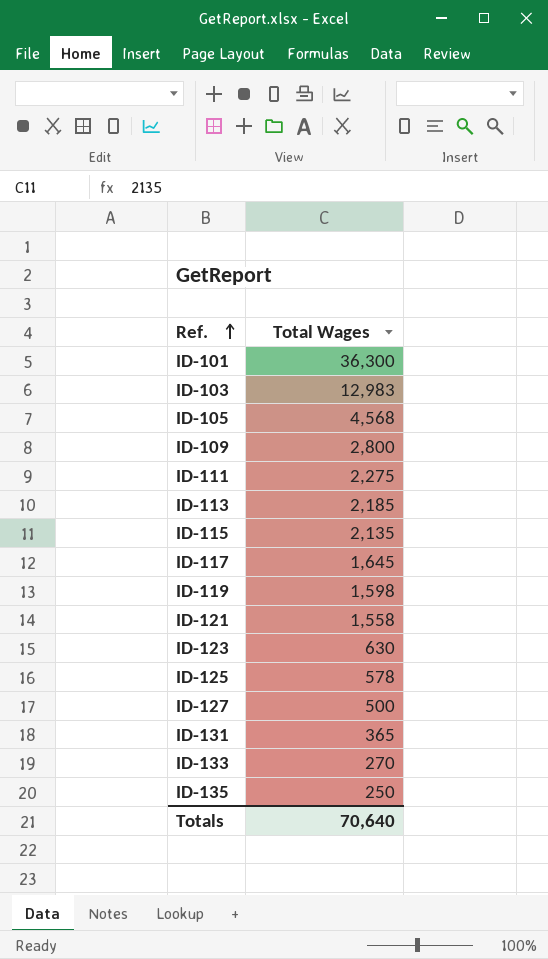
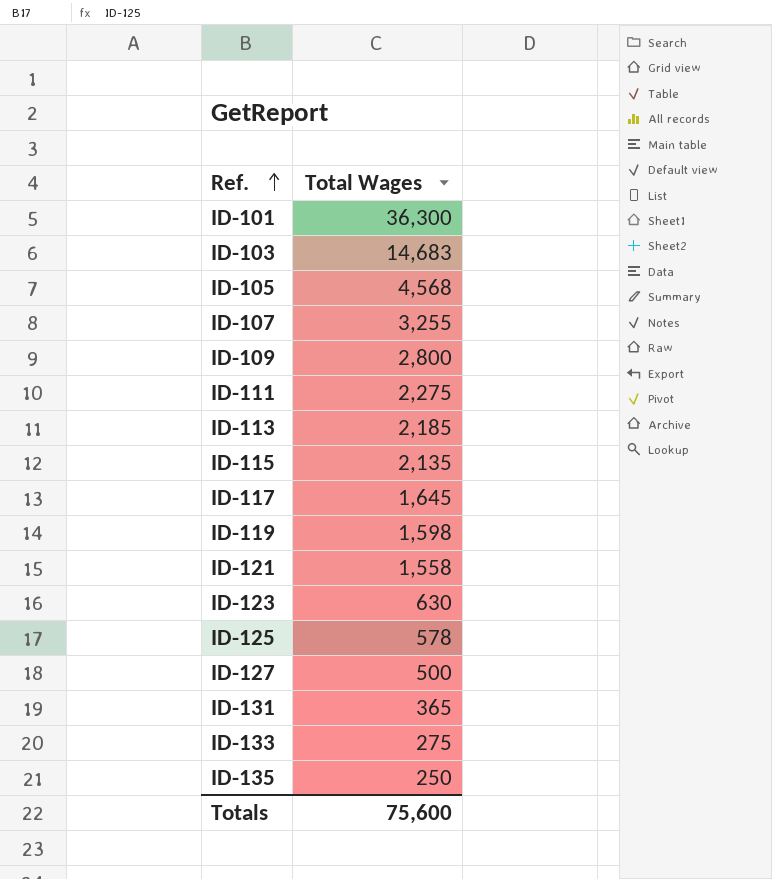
ID-103 | Total Wages: 12,983 -> 14,683
row ID-107: none -> 3,255
ID-133 | Total Wages: 270 -> 275
Totals | Total Wages: 70,640 -> 75,600

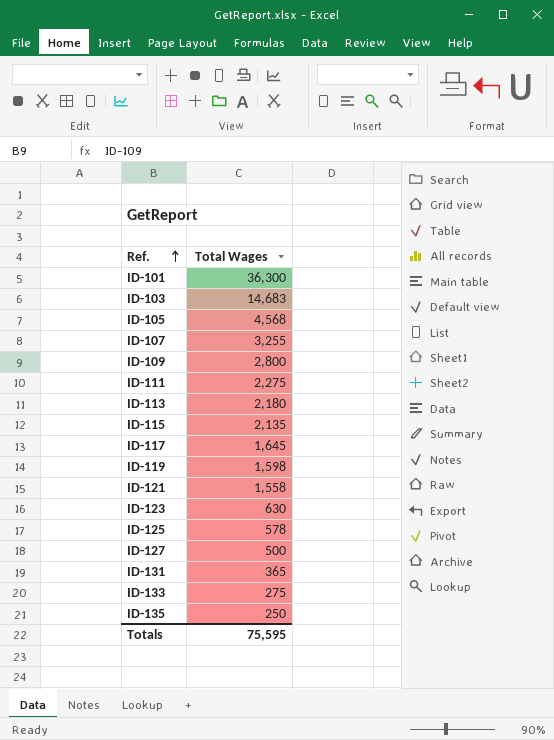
ID-113 | Total Wages: 2,185 -> 2,180
Totals | Total Wages: 75,600 -> 75,595

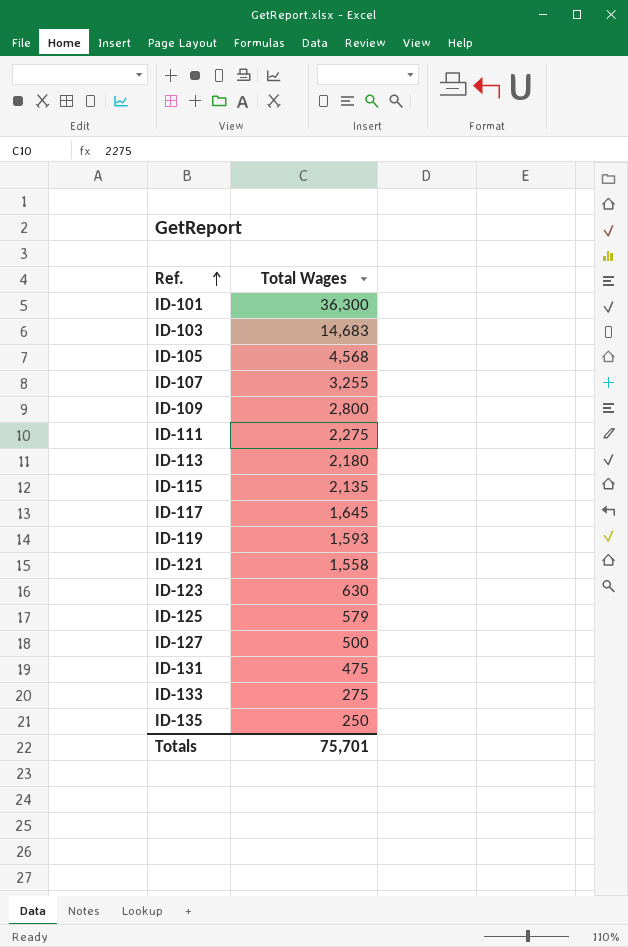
ID-119 | Total Wages: 1,598 -> 1,593
ID-125 | Total Wages: 578 -> 579
ID-131 | Total Wages: 365 -> 475
Totals | Total Wages: 75,595 -> 75,701

